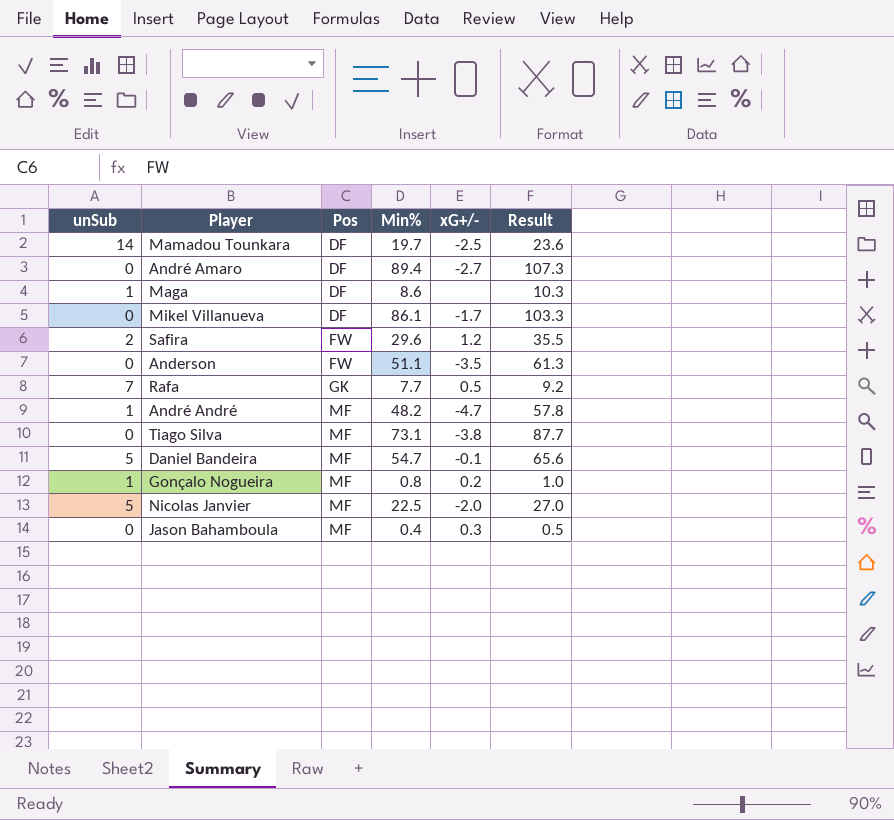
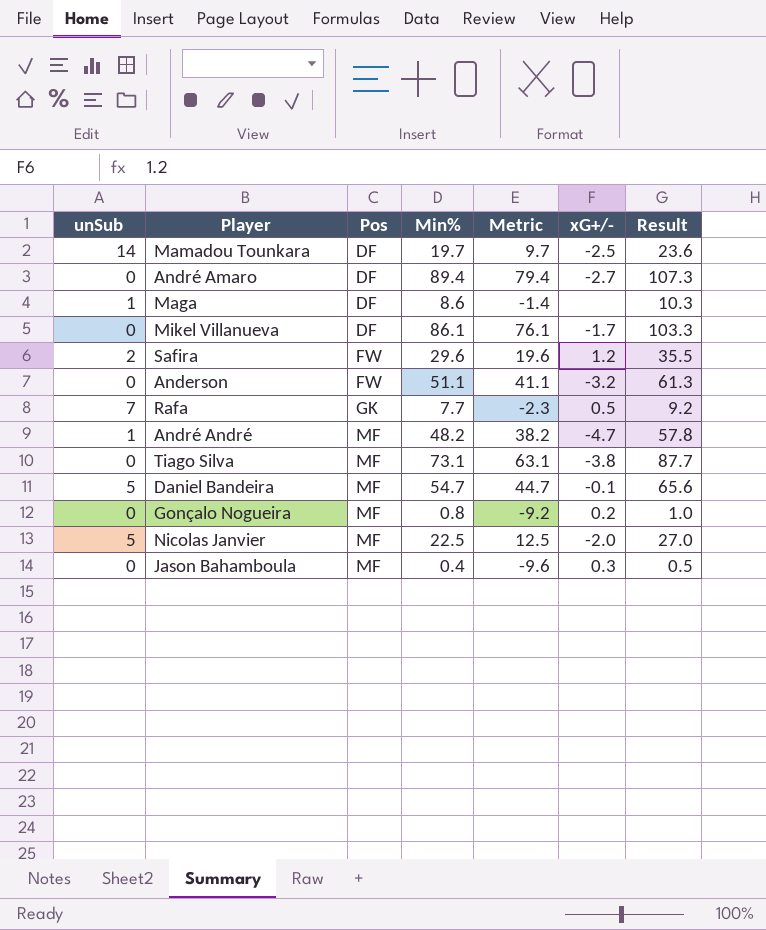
column Metric | formula: none -> [Min%] - 10
Anderson | xG+/-: -3.5 -> -3.2
Gonçalo Nogueira | unSub: 1 -> 0

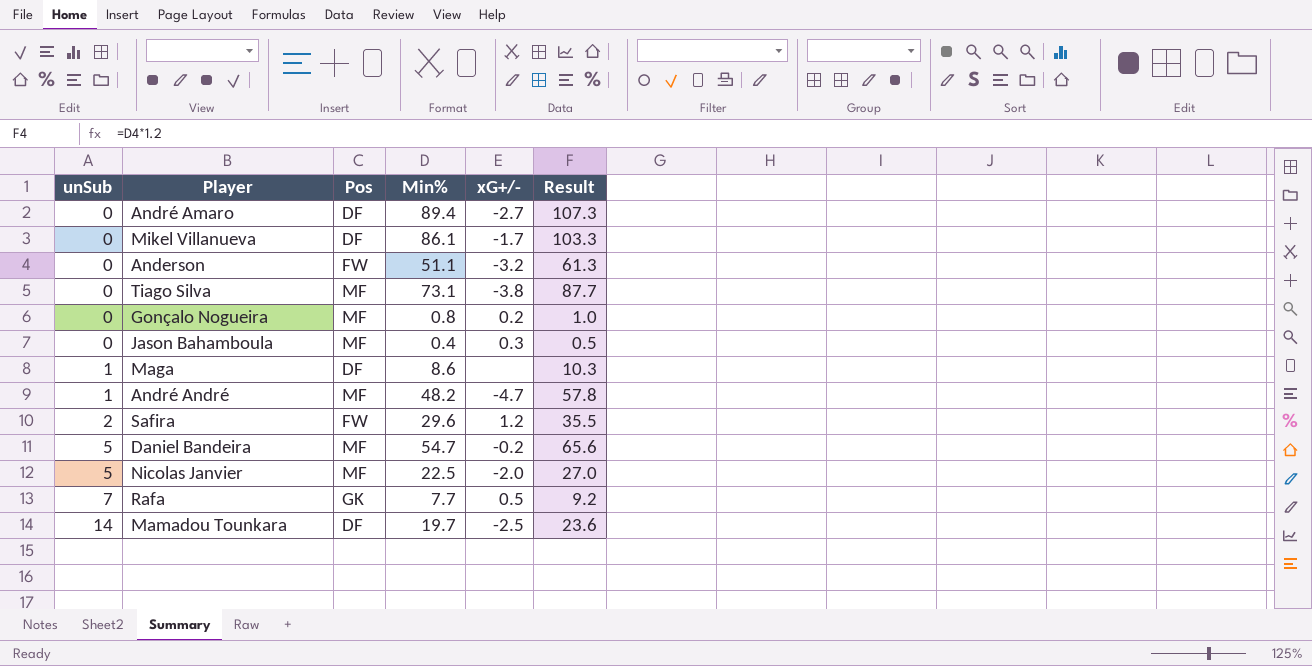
row order: Pos ascending -> unSub ascending
column Metric | formula: [Min%] - 10 -> none
Daniel Bandeira | xG+/-: -0.1 -> -0.2

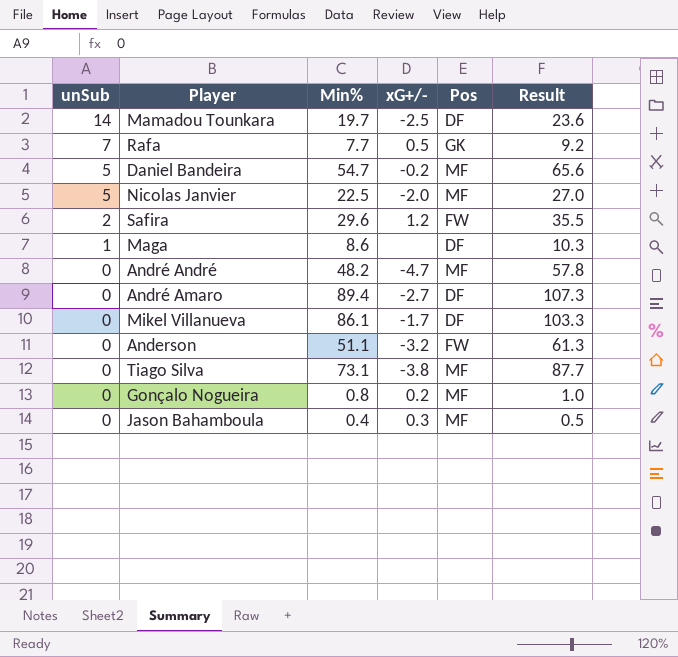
row order: unSub ascending -> unSub descending
column Pos | position: 3 -> 5
André André | unSub: 1 -> 0

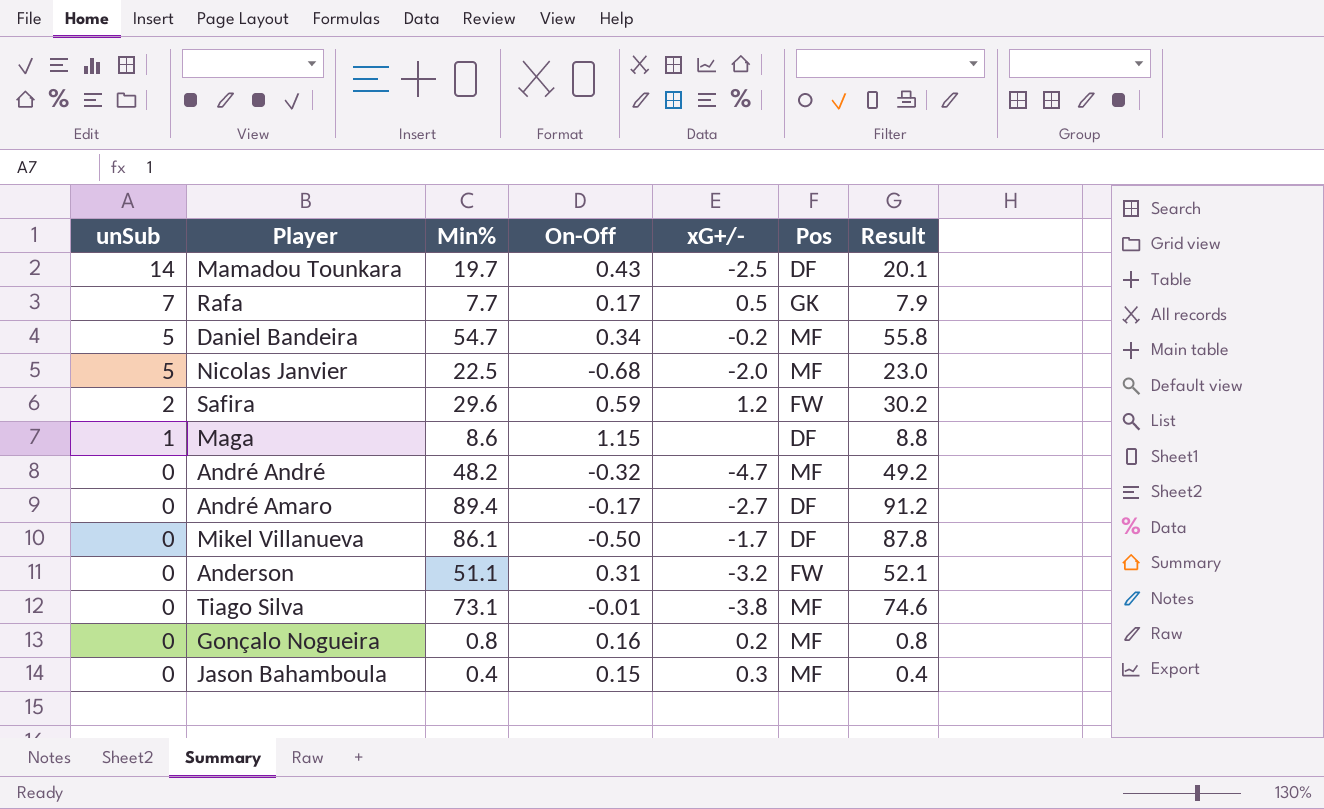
column On-Off | position: none -> 4
column Result | formula: [Min%] * 1.2 -> [Min%] * 1.02

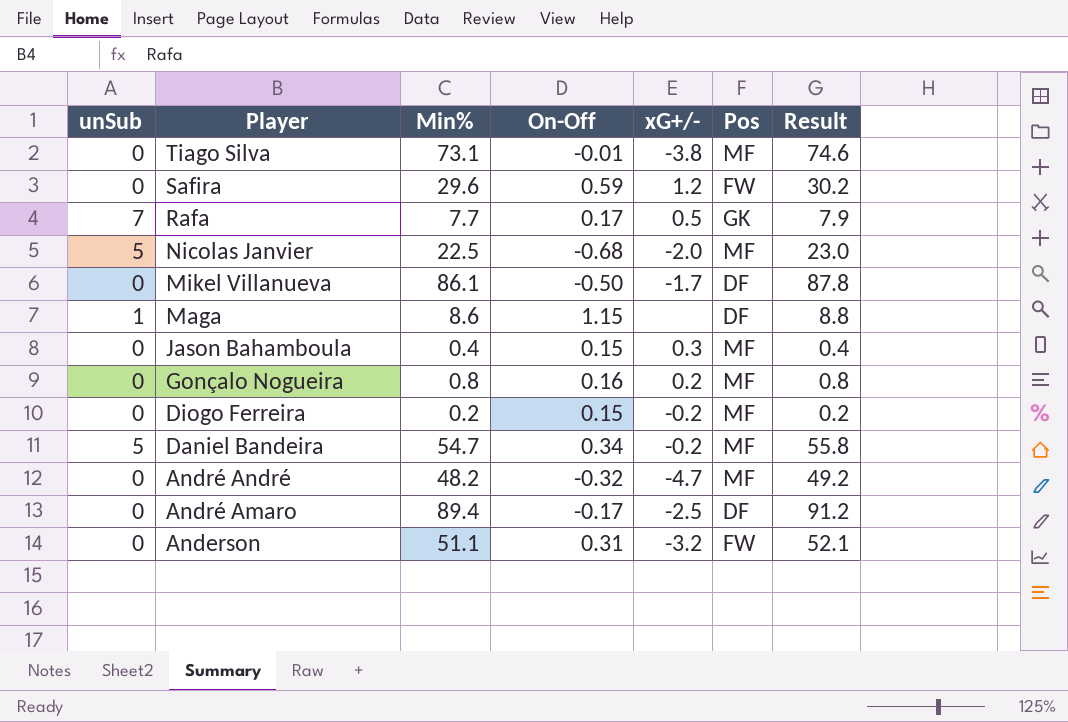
row order: unSub descending -> Player descending
row Mamadou Tounkara: 14 | 19.7 | 0.43 | -2.5 | DF | 20.1 -> none
Safira | unSub: 2 -> 0
row Diogo Ferreira: none -> 0 | 0.2 | 0.15 | -0.2 | MF | 0.2
André Amaro | xG+/-: -2.7 -> -2.5

